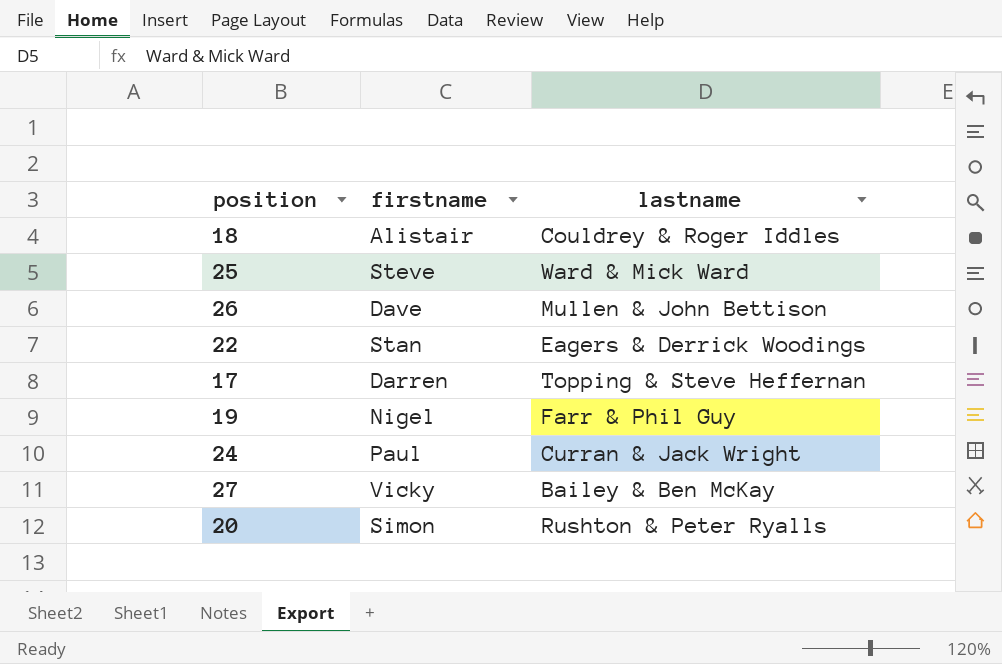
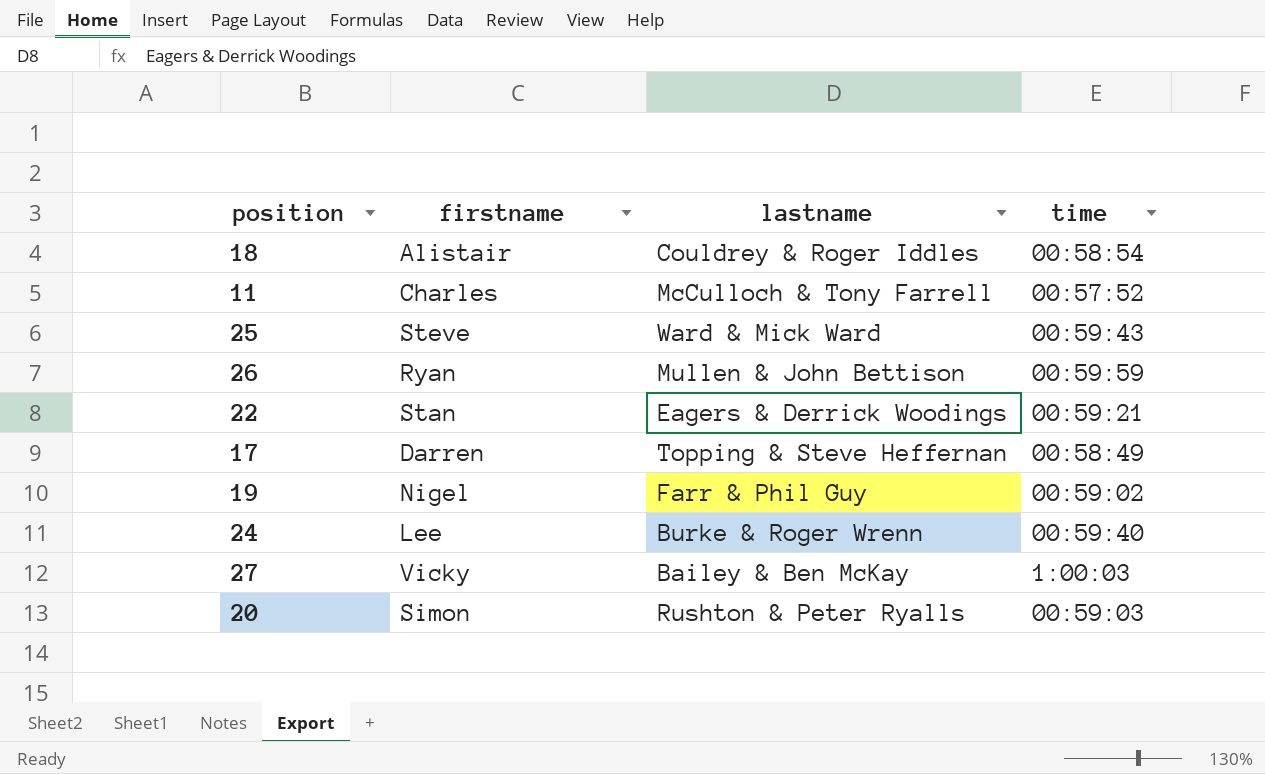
column time | position: none -> 4
row 11: none -> Charles | McCulloch & Tony Farrell | 00:57:52
26 | firstname: Dave -> Ryan
24 | firstname: Paul -> Lee
24 | lastname: Curran & Jack Wright -> Burke & Roger Wrenn

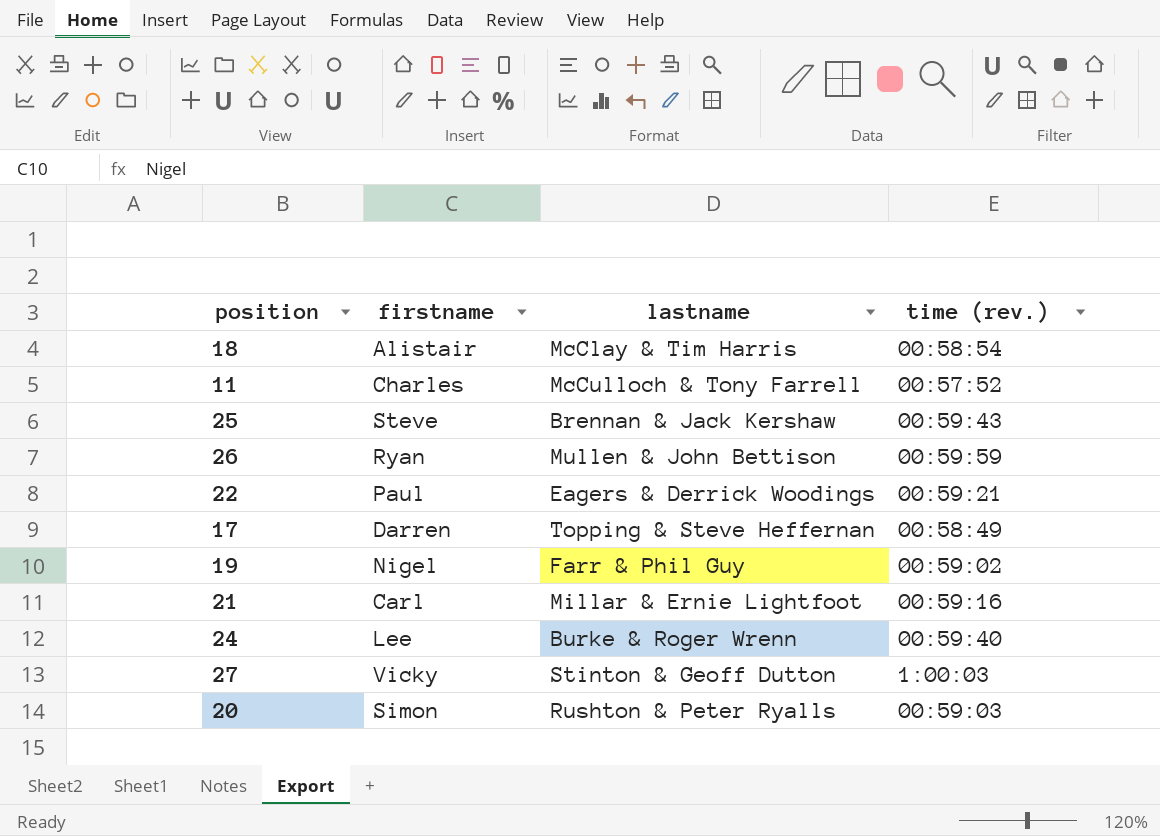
column name: time -> time (rev.)
18 | lastname: Couldrey & Roger Iddles -> McClay & Tim Harris
25 | lastname: Ward & Mick Ward -> Brennan & Jack Kershaw
22 | firstname: Stan -> Paul
row 21: none -> Carl | Millar & Ernie Lightfoot | 00:59:16
27 | lastname: Bailey & Ben McKay -> Stinton & Geoff Dutton

